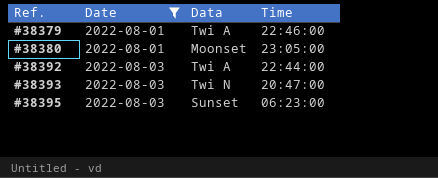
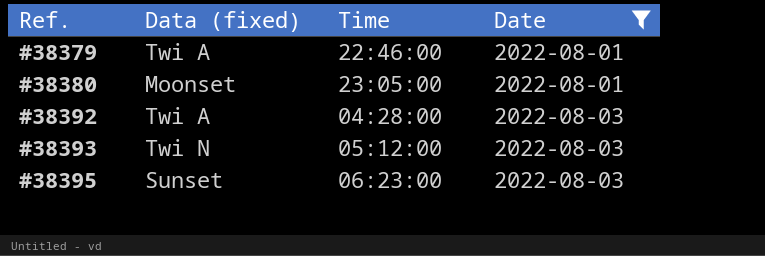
column name: Data -> Data (fixed)
column Date | position: 2 -> 4
#38392 | Time: 22:44:00 -> 04:28:00
#38393 | Time: 20:47:00 -> 05:12:00

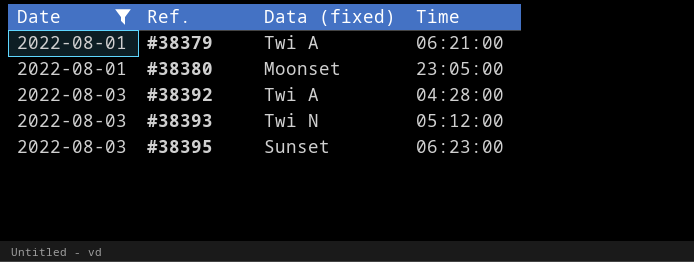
column Date | position: 4 -> 1
#38379 | Time: 22:46:00 -> 06:21:00

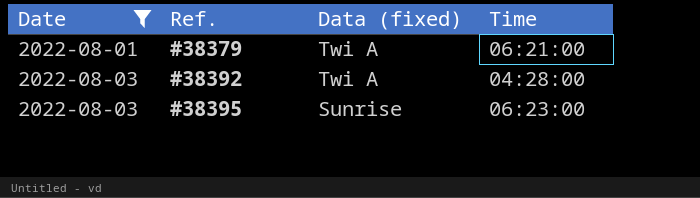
row #38380: 2022-08-01 | Moonset | 23:05:00 -> none
row #38393: 2022-08-03 | Twi N | 05:12:00 -> none
#38395 | Data (fixed): Sunset -> Sunrise

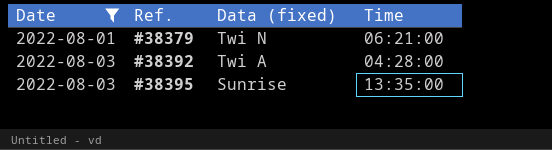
#38379 | Data (fixed): Twi A -> Twi N
#38395 | Time: 06:23:00 -> 13:35:00

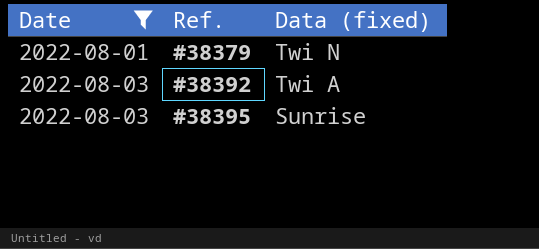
column Time | position: 4 -> none

